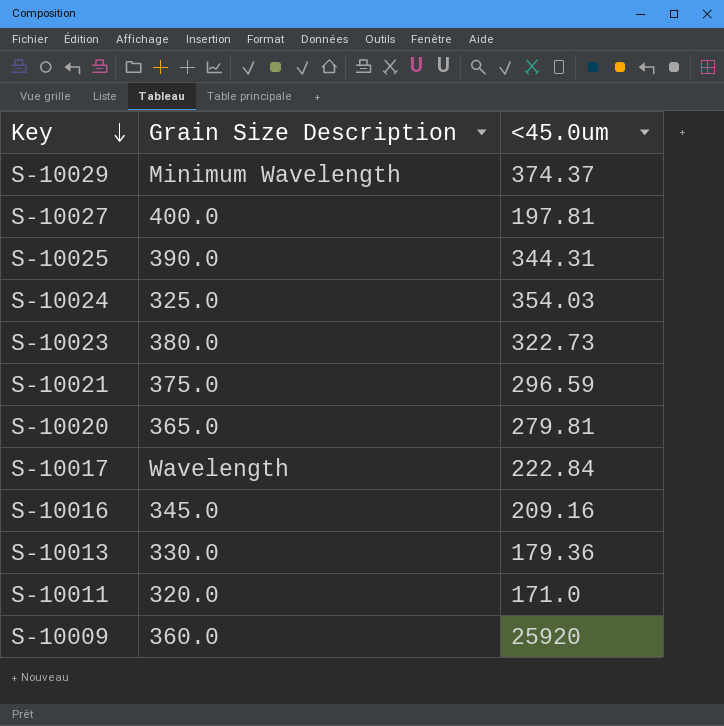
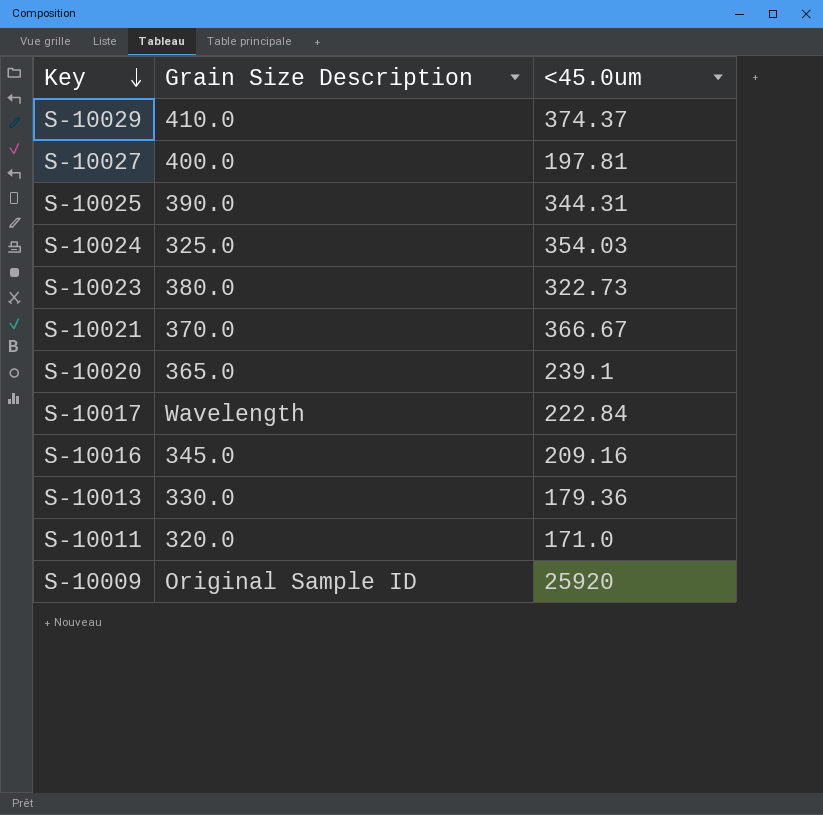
S-10029 | Grain Size Description: Minimum Wavelength -> 410.0
S-10021 | Grain Size Description: 375.0 -> 370.0
S-10021 | <45.0um: 296.59 -> 366.67
S-10020 | <45.0um: 279.81 -> 239.1
S-10009 | Grain Size Description: 360.0 -> Original Sample ID

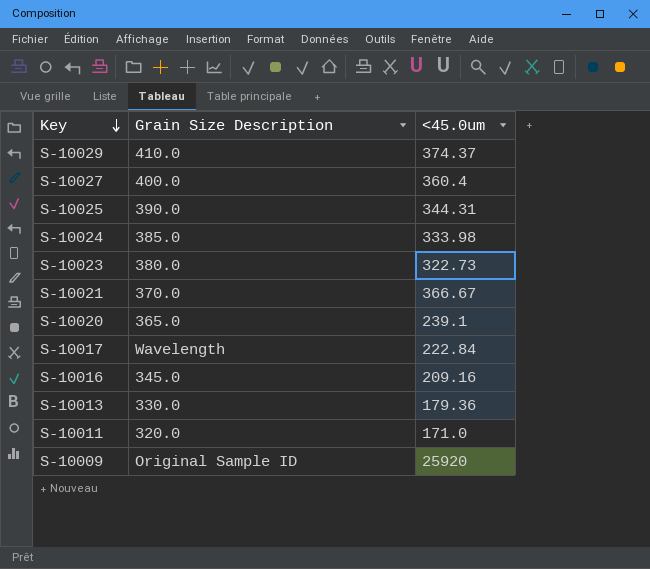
S-10027 | <45.0um: 197.81 -> 360.4
S-10024 | Grain Size Description: 325.0 -> 385.0
S-10024 | <45.0um: 354.03 -> 333.98

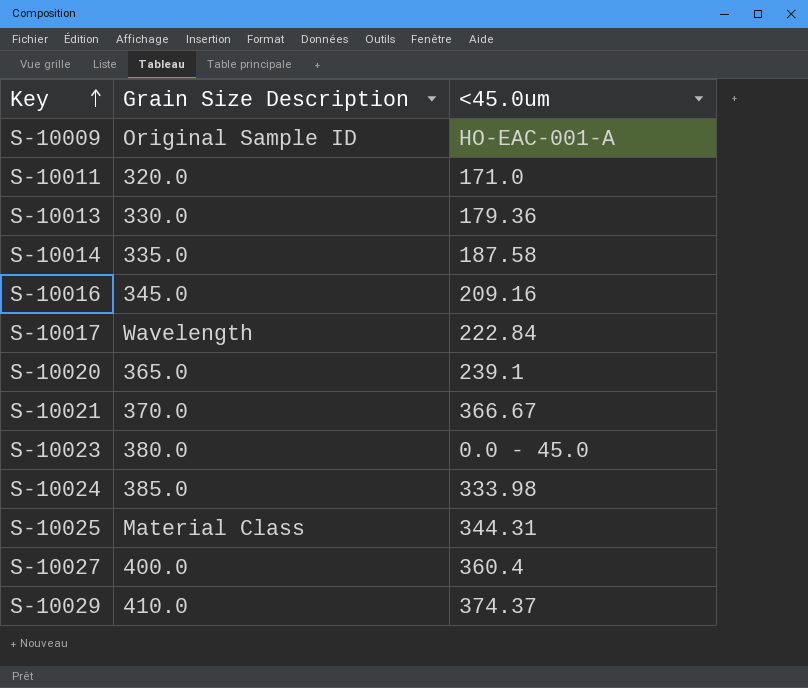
row order: Key descending -> Key ascending
S-10009 | <45.0um: 25920 -> HO-EAC-001-A
row S-10014: none -> 335.0 | 187.58
S-10023 | <45.0um: 322.73 -> 0.0 - 45.0
S-10025 | Grain Size Description: 390.0 -> Material Class

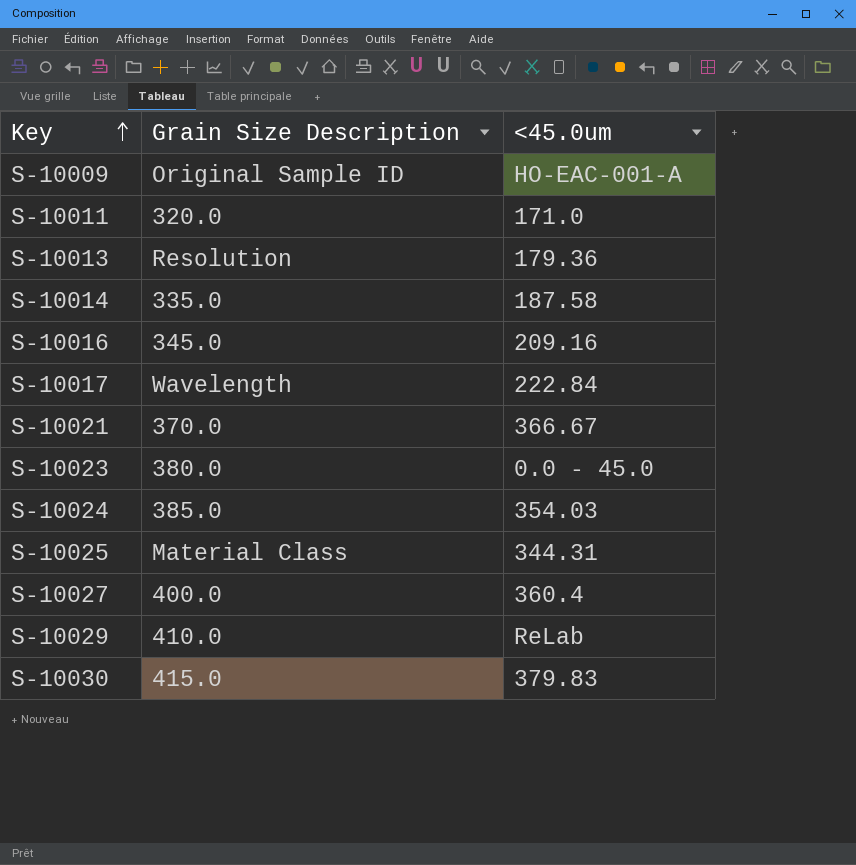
row S-10020: 365.0 | 239.1 -> none
S-10013 | Grain Size Description: 330.0 -> Resolution
S-10024 | <45.0um: 333.98 -> 354.03
S-10029 | <45.0um: 374.37 -> ReLab
row S-10030: none -> 415.0 | 379.83

